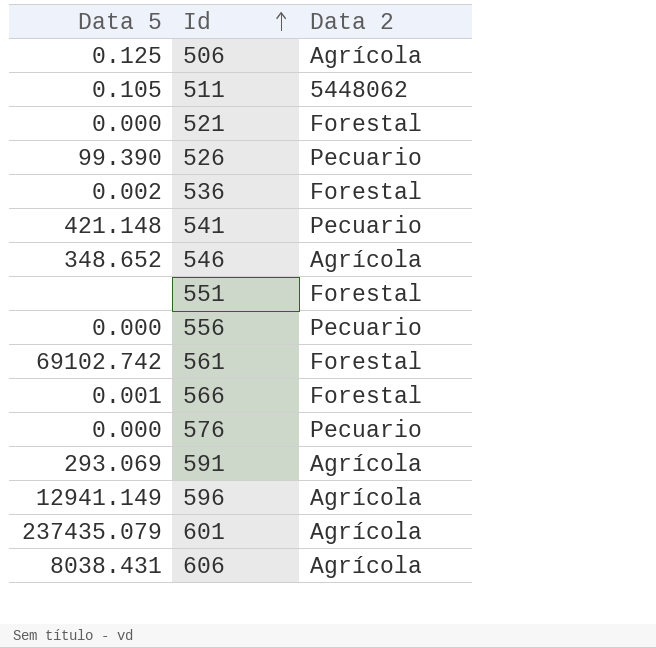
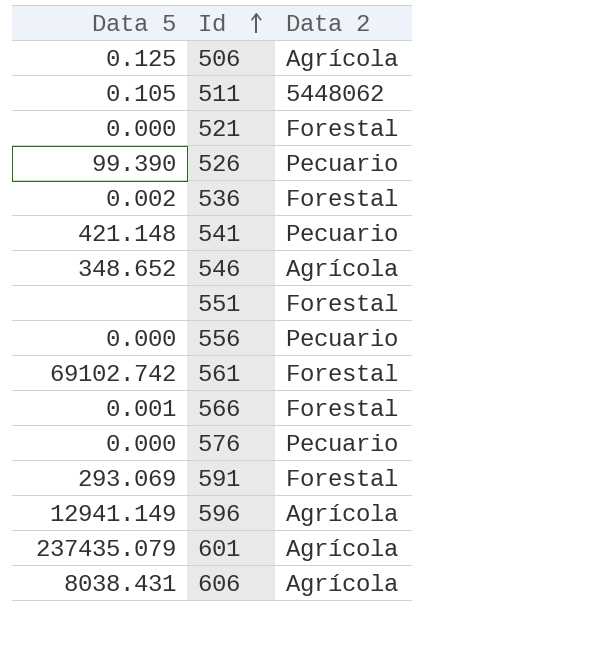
591 | Data 2: Agrícola -> Forestal

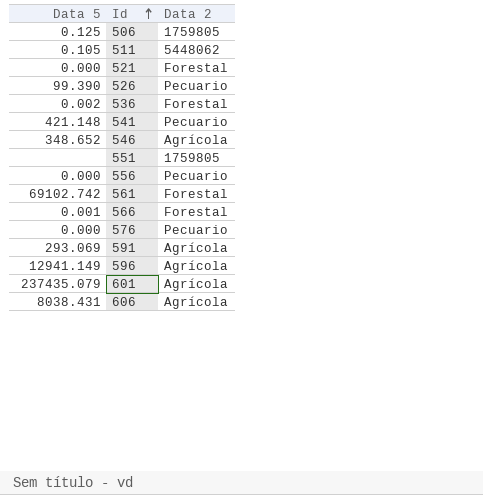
506 | Data 2: Agrícola -> 1759805
551 | Data 2: Forestal -> 1759805
591 | Data 2: Forestal -> Agrícola

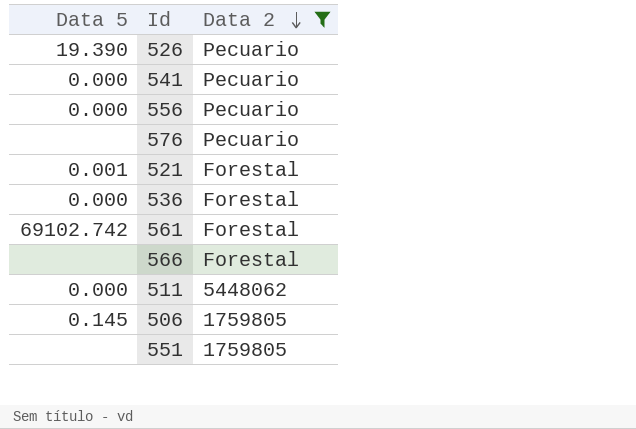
filter: none -> Data 2 != Agrícola
row order: Id ascending -> Data 2 descending
526 | Data 5: 99.390 -> 19.390
541 | Data 5: 421.148 -> 0.000
576 | Data 5: 0.000 -> none
521 | Data 5: 0.000 -> 0.001
536 | Data 5: 0.002 -> 0.000
566 | Data 5: 0.001 -> none
511 | Data 5: 0.105 -> 0.000
506 | Data 5: 0.125 -> 0.145

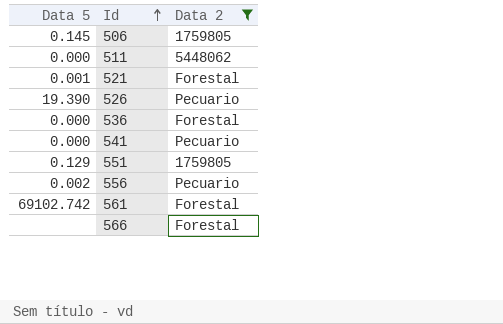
row order: Data 2 descending -> Id ascending
row 576: none | Pecuario -> none
551 | Data 5: none -> 0.129
556 | Data 5: 0.000 -> 0.002

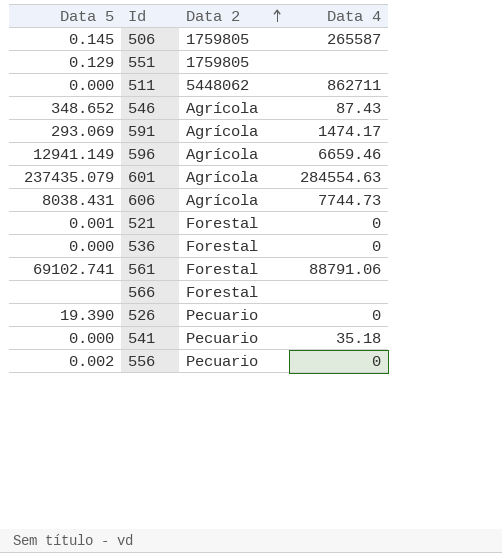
filter: Data 2 != Agrícola -> none
row order: Id ascending -> Data 2 ascending
column Data 4 | position: none -> 4
561 | Data 5: 69102.742 -> 69102.741

